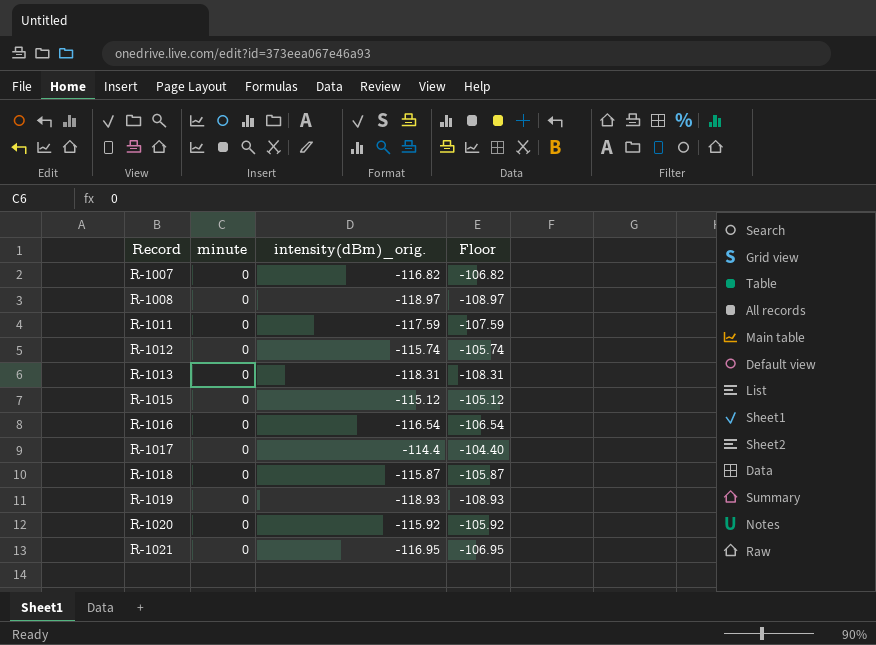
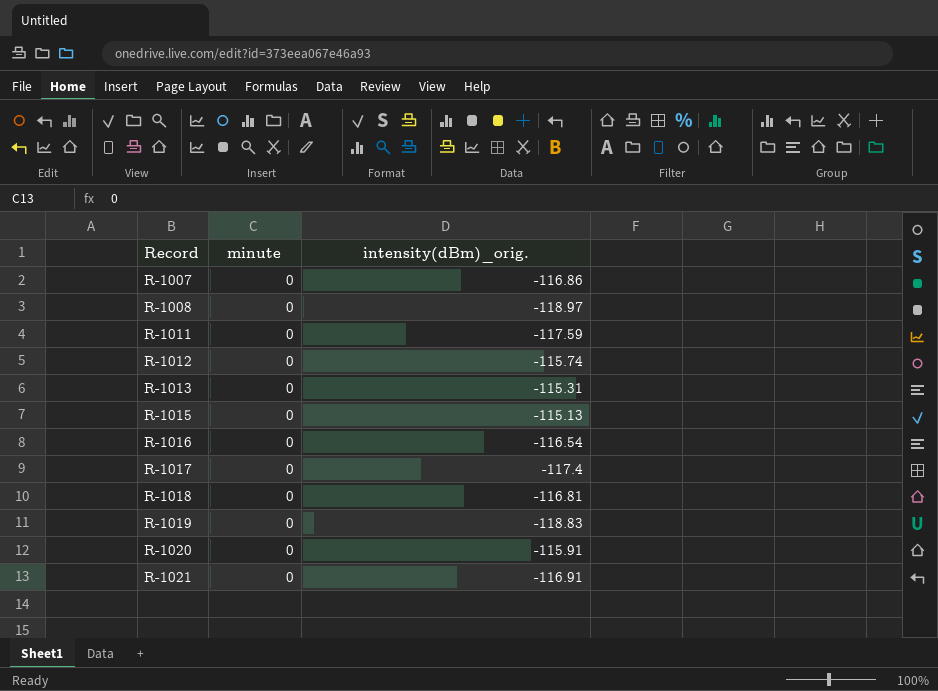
column Floor | formula: [intensity(dBm)_orig.] + 10 -> none
R-1007 | intensity(dBm)_orig.: -116.82 -> -116.86
R-1013 | intensity(dBm)_orig.: -118.31 -> -115.31
R-1015 | intensity(dBm)_orig.: -115.12 -> -115.13
R-1017 | intensity(dBm)_orig.: -114.4 -> -117.4
R-1018 | intensity(dBm)_orig.: -115.87 -> -116.81
R-1019 | intensity(dBm)_orig.: -118.93 -> -118.83
R-1020 | intensity(dBm)_orig.: -115.92 -> -115.91
R-1021 | intensity(dBm)_orig.: -116.95 -> -116.91

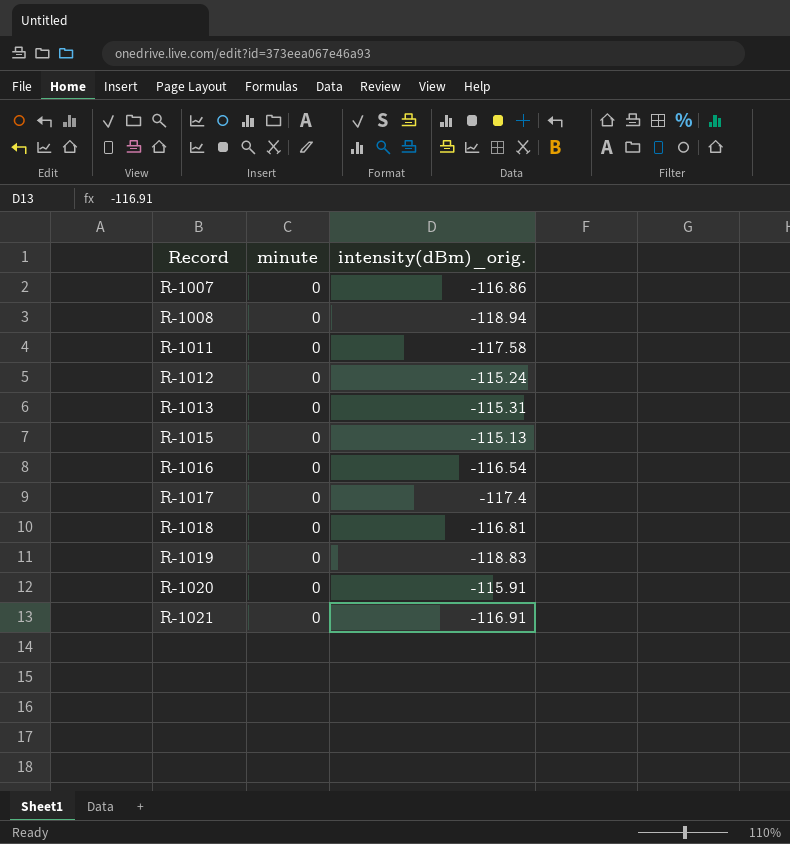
R-1008 | intensity(dBm)_orig.: -118.97 -> -118.94
R-1011 | intensity(dBm)_orig.: -117.59 -> -117.58
R-1012 | intensity(dBm)_orig.: -115.74 -> -115.24

